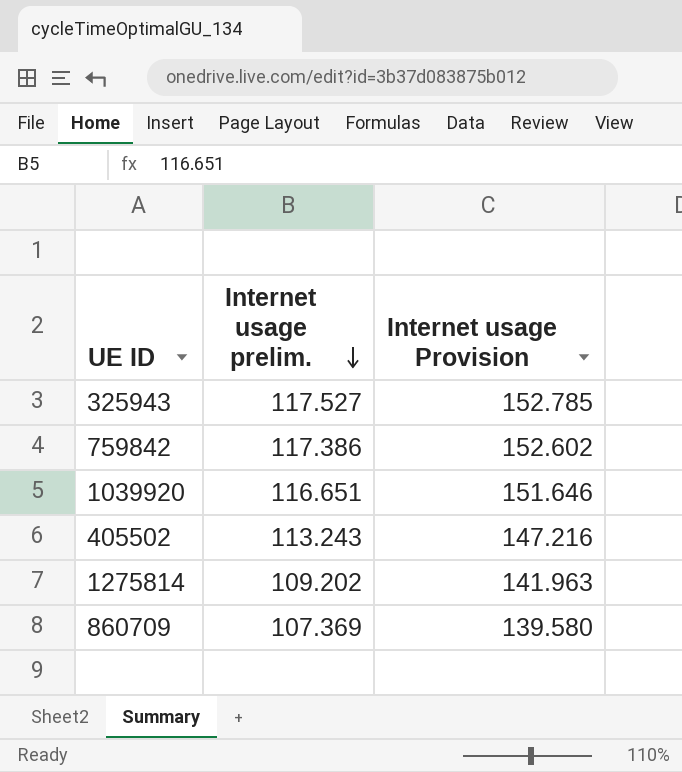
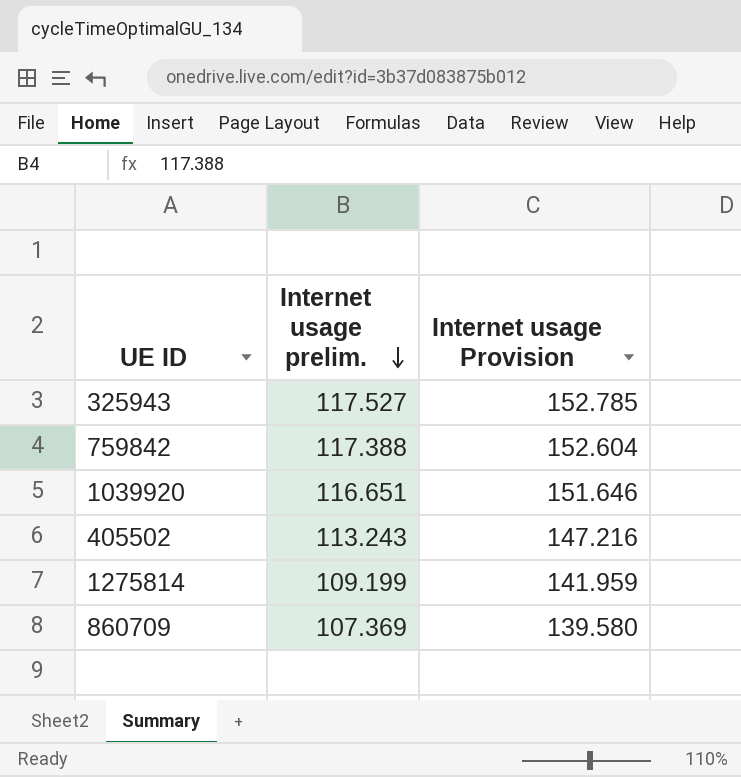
759842 | Internet usage prelim.: 117.386 -> 117.388
759842 | Internet usage Provision: 152.602 -> 152.604
1275814 | Internet usage prelim.: 109.202 -> 109.199
1275814 | Internet usage Provision: 141.963 -> 141.959

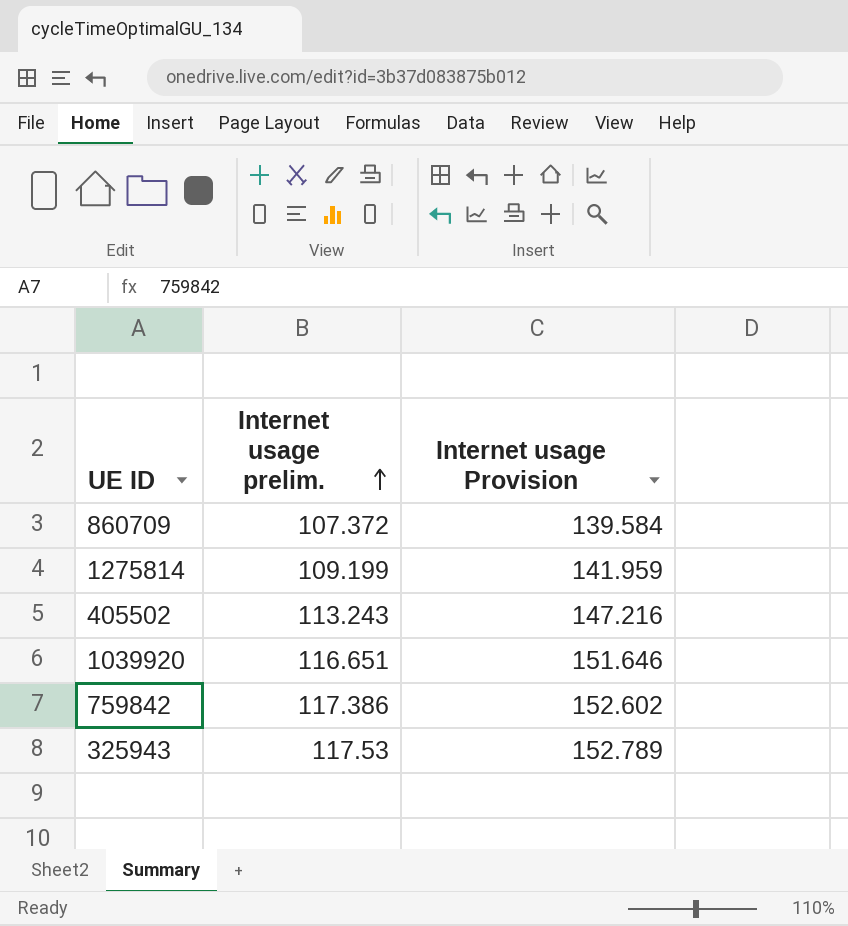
row order: Internet usage prelim. descending -> Internet usage prelim. ascending
860709 | Internet usage prelim.: 107.369 -> 107.372
860709 | Internet usage Provision: 139.580 -> 139.584
759842 | Internet usage prelim.: 117.388 -> 117.386
759842 | Internet usage Provision: 152.604 -> 152.602
325943 | Internet usage prelim.: 117.527 -> 117.53
325943 | Internet usage Provision: 152.785 -> 152.789

